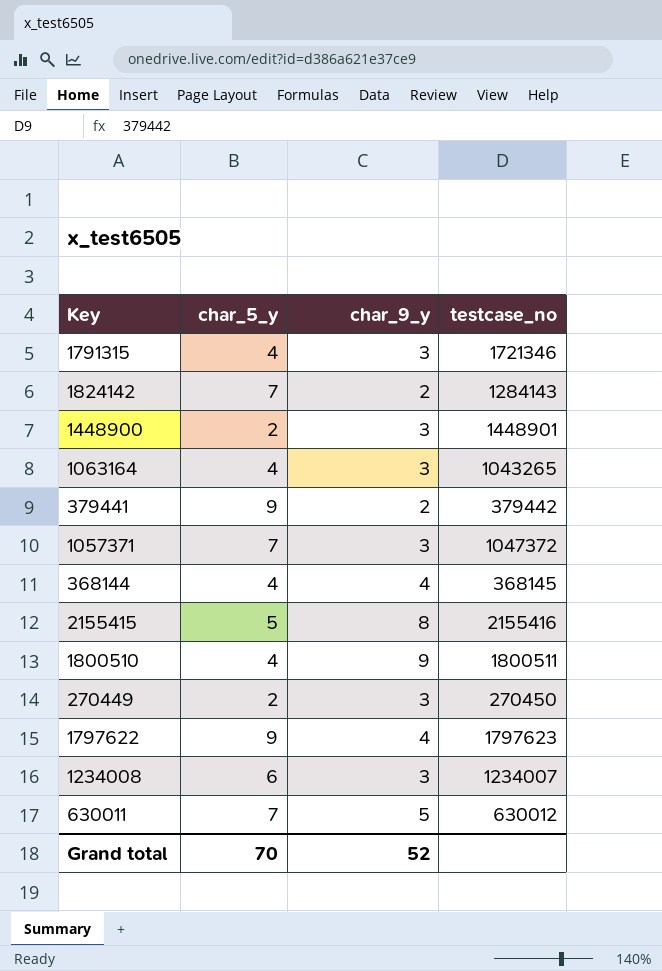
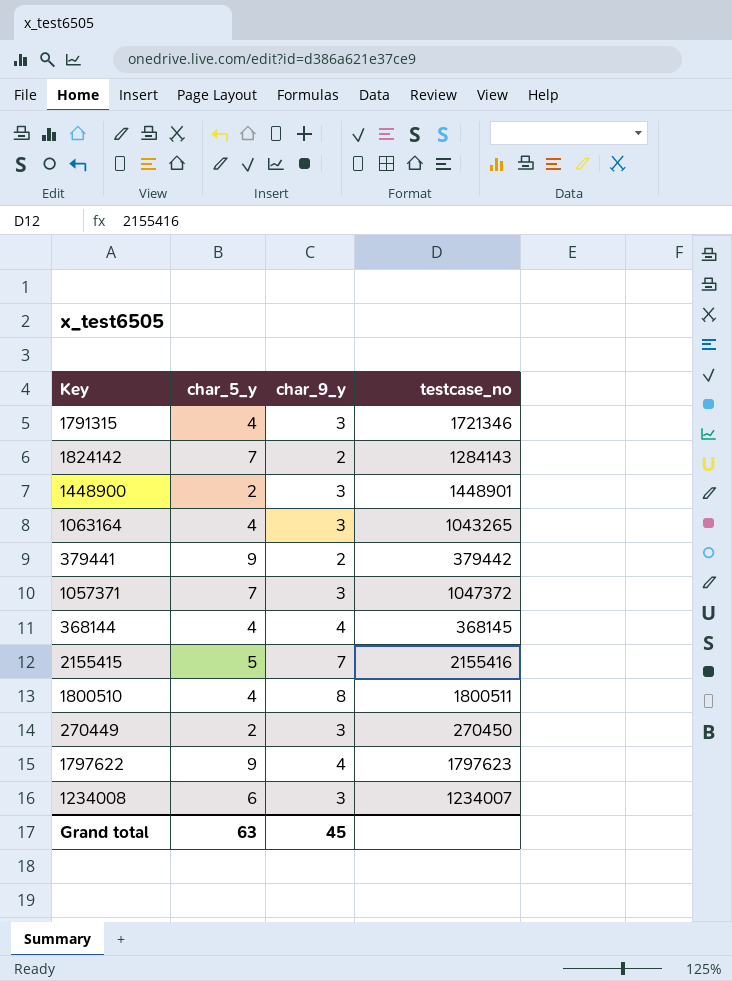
row 630011: 7 | 5 | 630012 -> none
2155415 | char_9_y: 8 -> 7
1800510 | char_9_y: 9 -> 8
Grand total | char_5_y: 70 -> 63
Grand total | char_9_y: 52 -> 45

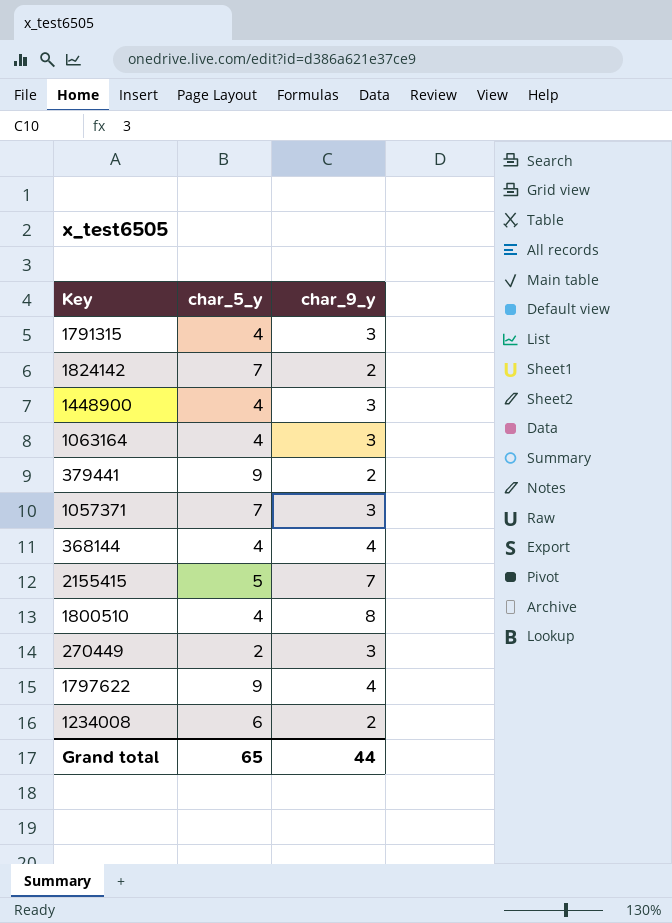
column testcase_no | position: 4 -> none
1448900 | char_5_y: 2 -> 4
1234008 | char_9_y: 3 -> 2
Grand total | char_5_y: 63 -> 65
Grand total | char_9_y: 45 -> 44

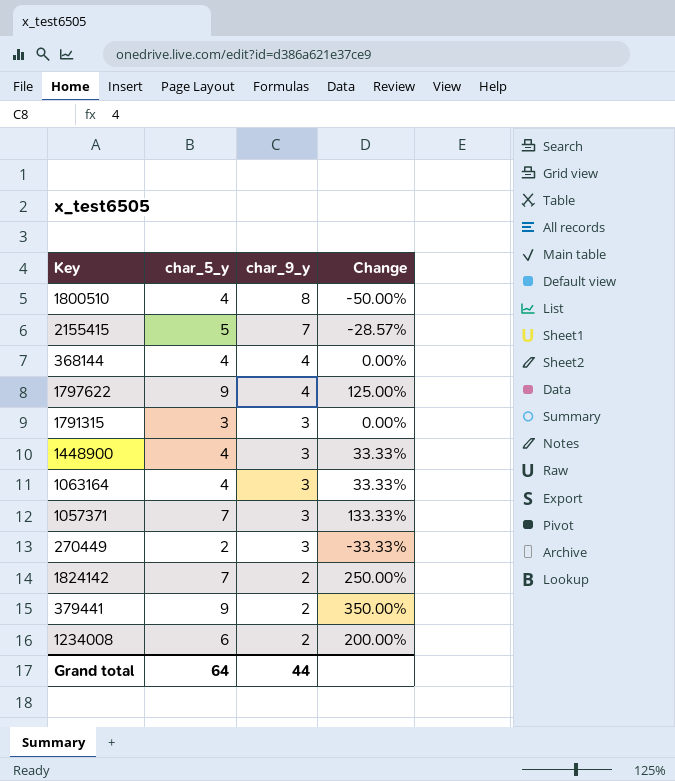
row order: none -> char_9_y descending
column Change | formula: none -> ([char_5_y] - [char_9_y]) / [char_9_y]
1791315 | char_5_y: 4 -> 3
Grand total | char_5_y: 65 -> 64

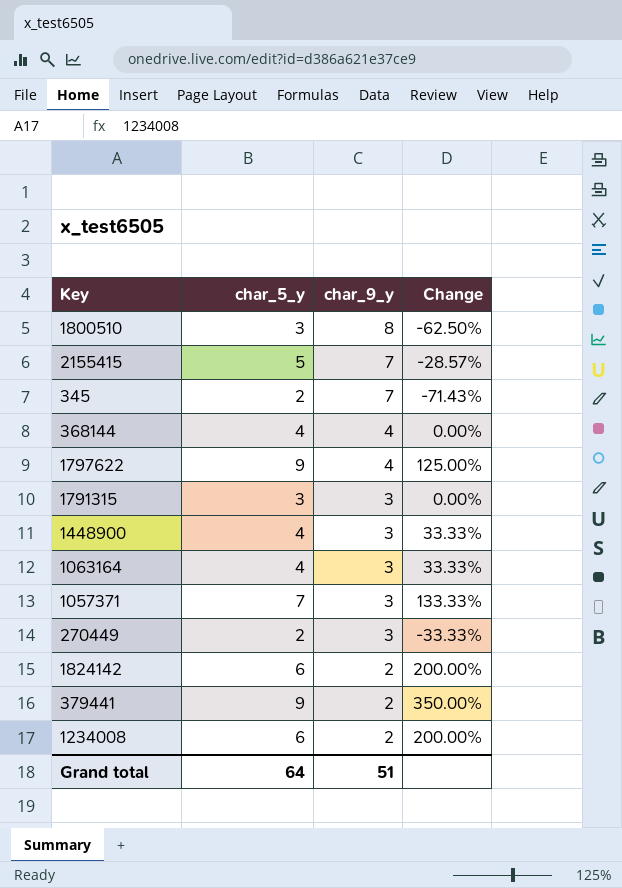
1800510 | char_5_y: 4 -> 3
1800510 | Change: -50.00% -> -62.50%
row 345: none -> 2 | 7 | -71.43%
1824142 | char_5_y: 7 -> 6
1824142 | Change: 250.00% -> 200.00%
Grand total | char_9_y: 44 -> 51

